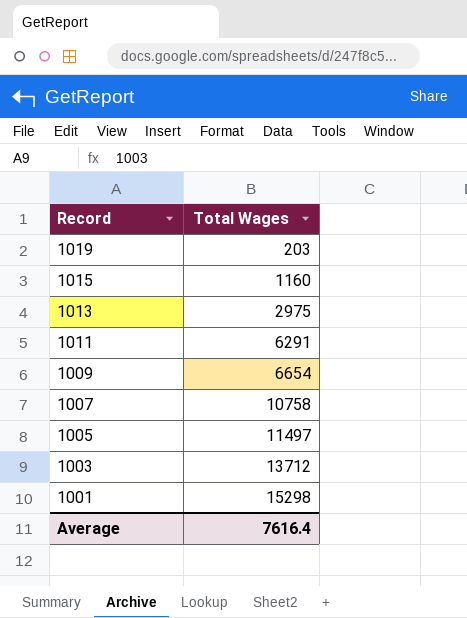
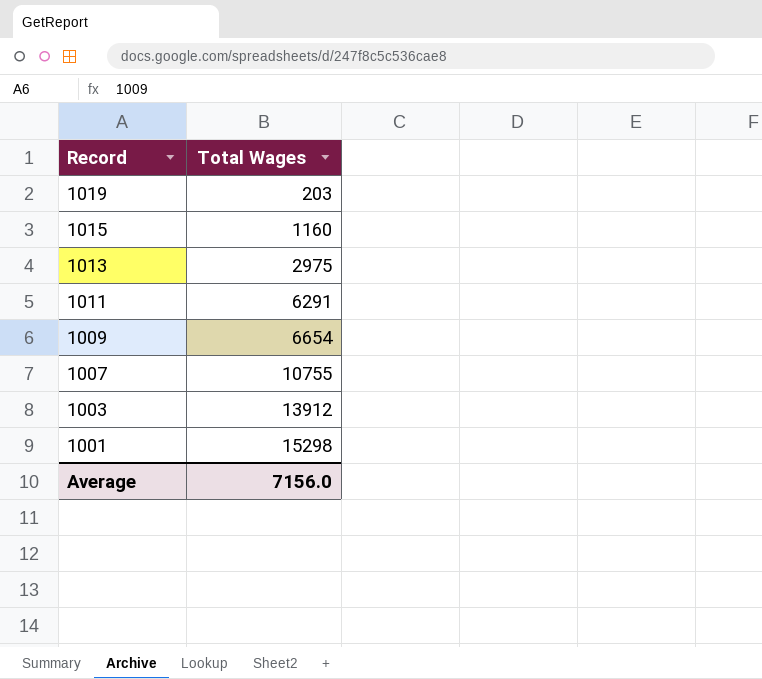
row 1005: 11497 -> none
1007 | Total Wages: 10758 -> 10755
1003 | Total Wages: 13712 -> 13912
Average | Total Wages: 7616.4 -> 7156.0

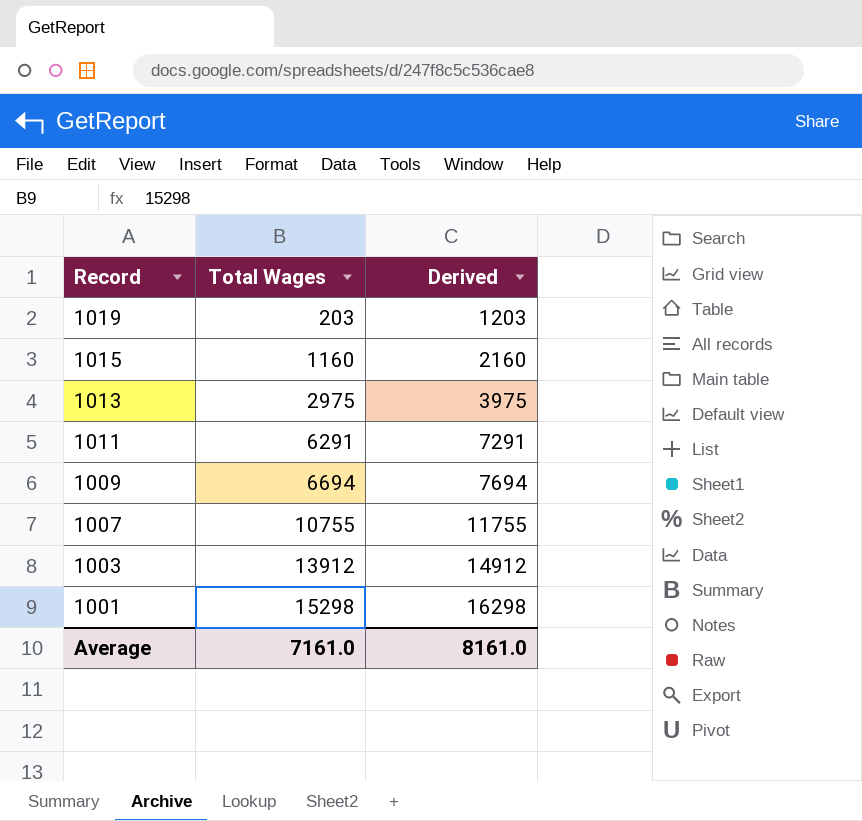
column Derived | formula: none -> [Total Wages] + 1000
1009 | Total Wages: 6654 -> 6694
Average | Total Wages: 7156.0 -> 7161.0

